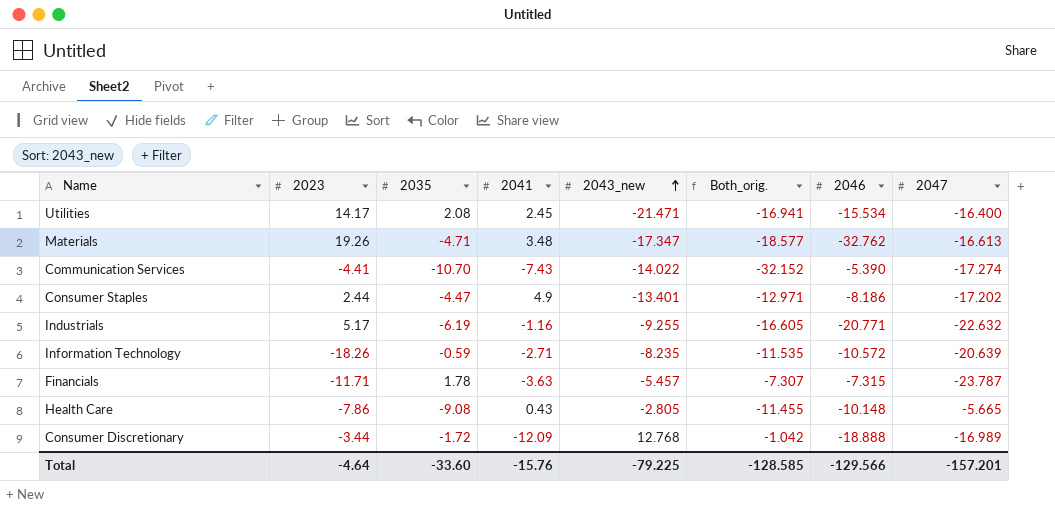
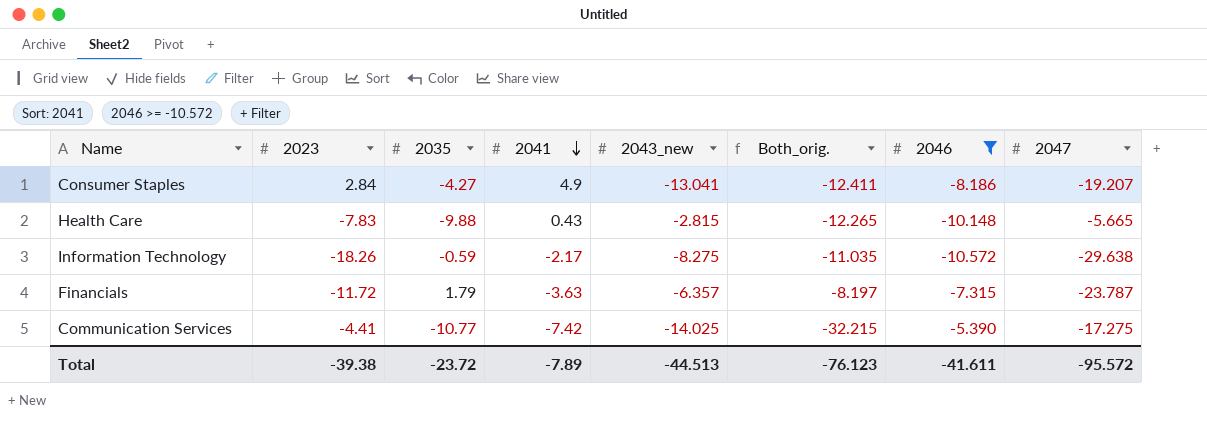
filter: none -> 2046 >= -10.572
row order: 2043_new ascending -> 2041 descending
Consumer Staples | 2023: 2.44 -> 2.84
Consumer Staples | 2035: -4.47 -> -4.27
Consumer Staples | 2043_new: -13.401 -> -13.041
Consumer Staples | Both_orig.: -12.971 -> -12.411
Consumer Staples | 2047: -17.202 -> -19.207
Health Care | 2023: -7.86 -> -7.83
Health Care | 2035: -9.08 -> -9.88
Health Care | 2043_new: -2.805 -> -2.815
Health Care | Both_orig.: -11.455 -> -12.265
Information Technology | 2041: -2.71 -> -2.17
Information Technology | 2043_new: -8.235 -> -8.275
Information Technology | Both_orig.: -11.535 -> -11.035
Information Technology | 2047: -20.639 -> -29.638
Financials | 2023: -11.71 -> -11.72
Financials | 2035: 1.78 -> 1.79
Financials | 2043_new: -5.457 -> -6.357
Financials | Both_orig.: -7.307 -> -8.197
Communication Services | 2035: -10.70 -> -10.77
Communication Services | 2041: -7.43 -> -7.42
Communication Services | 2043_new: -14.022 -> -14.025
Communication Services | Both_orig.: -32.152 -> -32.215
Communication Services | 2047: -17.274 -> -17.275
Total | 2023: -4.64 -> -39.38
Total | 2035: -33.60 -> -23.72
Total | 2041: -15.76 -> -7.89
Total | 2043_new: -79.225 -> -44.513
Total | Both_orig.: -128.585 -> -76.123
Total | 2046: -129.566 -> -41.611
Total | 2047: -157.201 -> -95.572

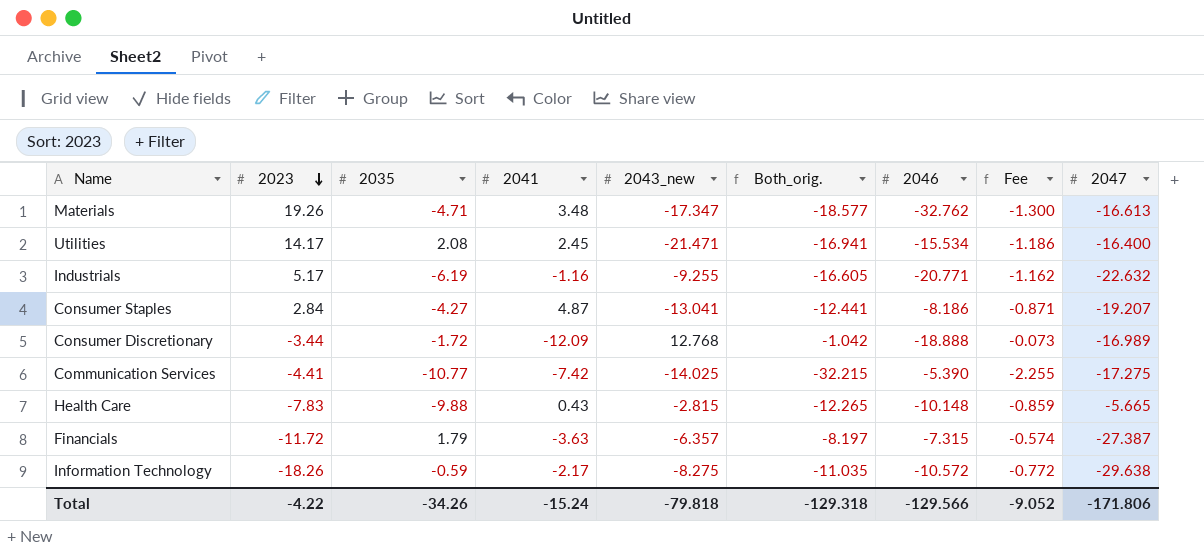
filter: 2046 >= -10.572 -> none
row order: 2041 descending -> 2023 descending
column Fee | formula: none -> [Both_orig.] * 0.07
Consumer Staples | 2041: 4.9 -> 4.87
Consumer Staples | Both_orig.: -12.411 -> -12.441
Financials | 2047: -23.787 -> -27.387
Total | 2023: -39.38 -> -4.22
Total | 2035: -23.72 -> -34.26
Total | 2041: -7.89 -> -15.24
Total | 2043_new: -44.513 -> -79.818
Total | Both_orig.: -76.123 -> -129.318
Total | 2046: -41.611 -> -129.566
Total | 2047: -95.572 -> -171.806

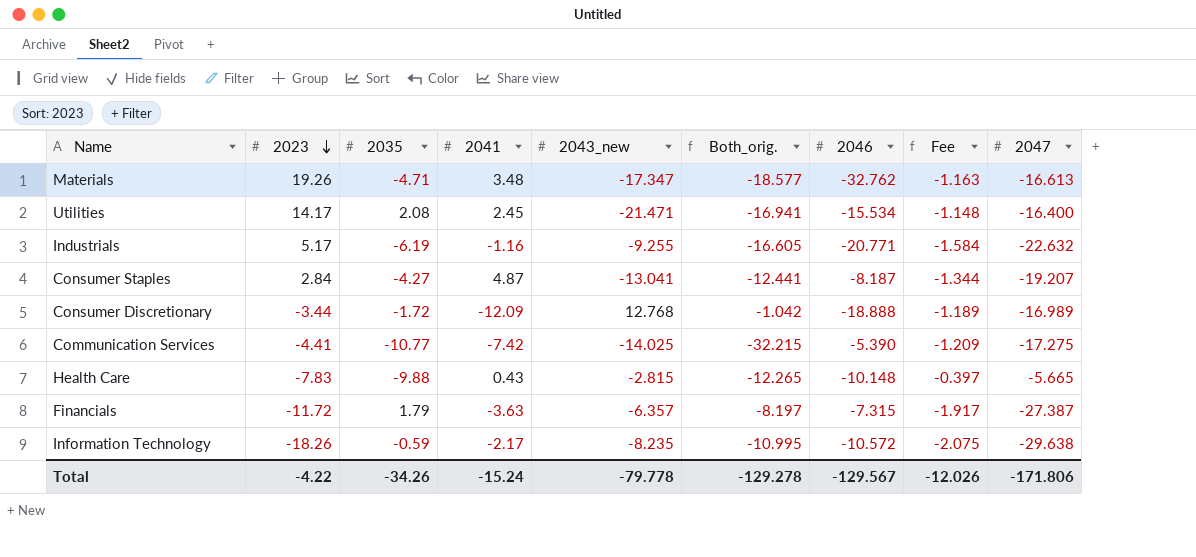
column Fee | formula: [Both_orig.] * 0.07 -> [2047] * 0.07
Consumer Staples | 2046: -8.186 -> -8.187
Information Technology | 2043_new: -8.275 -> -8.235
Information Technology | Both_orig.: -11.035 -> -10.995
Total | 2043_new: -79.818 -> -79.778
Total | Both_orig.: -129.318 -> -129.278
Total | 2046: -129.566 -> -129.567
Total | Fee: -9.052 -> -12.026

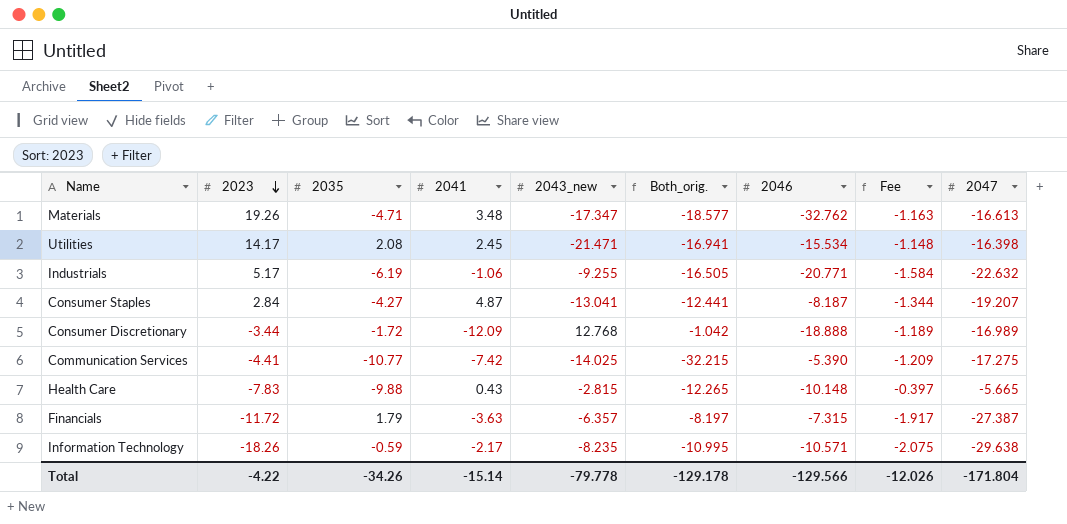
Utilities | 2047: -16.400 -> -16.398
Industrials | 2041: -1.16 -> -1.06
Industrials | Both_orig.: -16.605 -> -16.505
Information Technology | 2046: -10.572 -> -10.571
Total | 2041: -15.24 -> -15.14
Total | Both_orig.: -129.278 -> -129.178
Total | 2046: -129.567 -> -129.566
Total | 2047: -171.806 -> -171.804

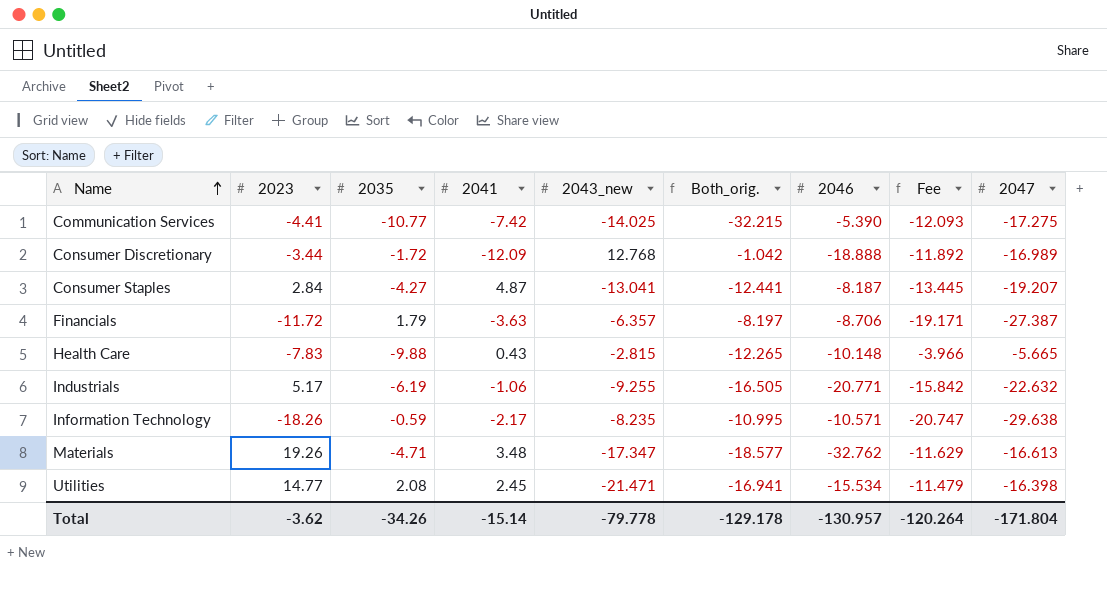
row order: 2023 descending -> Name ascending
column Fee | formula: [2047] * 0.07 -> [2047] * 0.7
Financials | 2046: -7.315 -> -8.706
Utilities | 2023: 14.17 -> 14.77
Total | 2023: -4.22 -> -3.62
Total | 2046: -129.566 -> -130.957
Total | Fee: -12.026 -> -120.264

